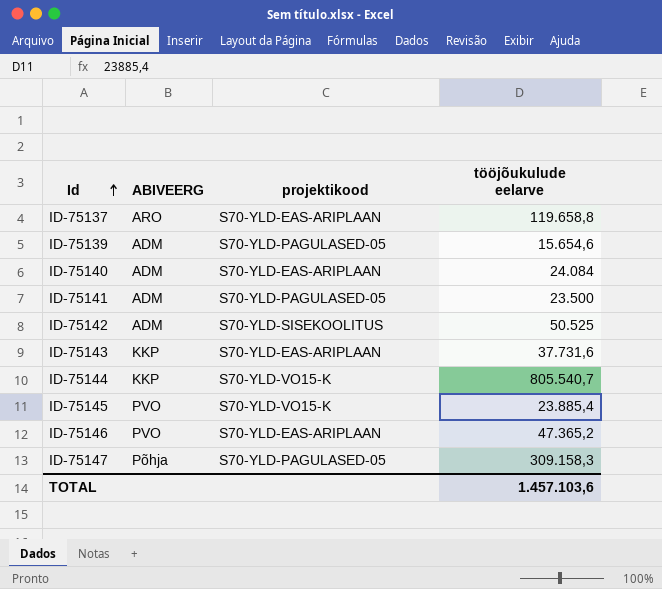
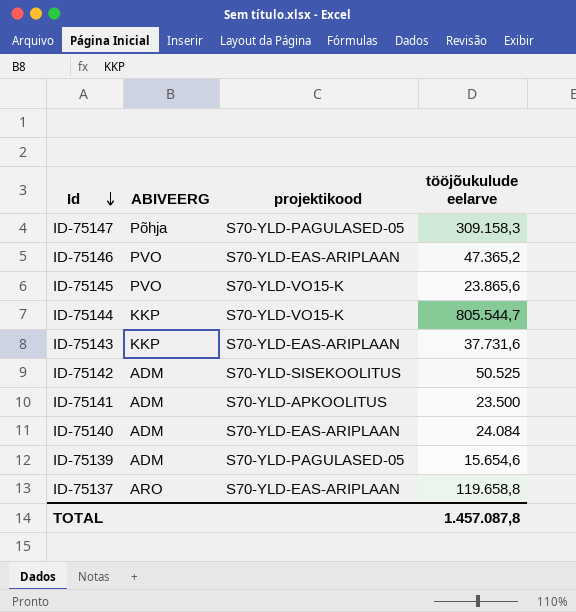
row order: Id ascending -> Id descending
ID-75145 | tööjõukulude eelarve: 23.885,4 -> 23.865,6
ID-75144 | tööjõukulude eelarve: 805.540,7 -> 805.544,7
ID-75141 | projektikood: S70-YLD-PAGULASED-05 -> S70-YLD-APKOOLITUS
TOTAL | tööjõukulude eelarve: 1.457.103,6 -> 1.457.087,8

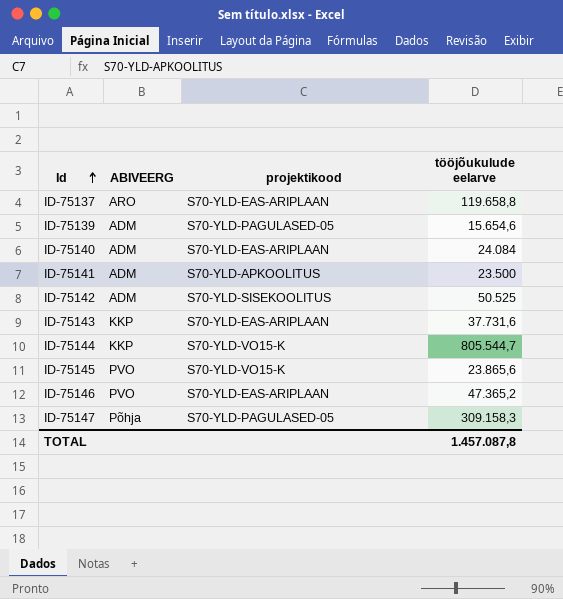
row order: Id descending -> Id ascending

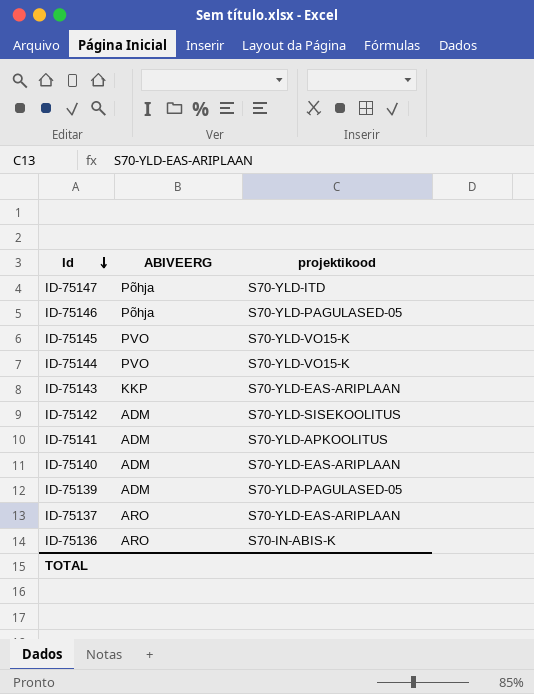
row order: Id ascending -> Id descending
column tööjõukulude eelarve | position: 4 -> none
ID-75147 | projektikood: S70-YLD-PAGULASED-05 -> S70-YLD-ITD
ID-75146 | ABIVEERG: PVO -> Põhja
ID-75146 | projektikood: S70-YLD-EAS-ARIPLAAN -> S70-YLD-PAGULASED-05
ID-75144 | ABIVEERG: KKP -> PVO
row ID-75136: none -> ARO | S70-IN-ABIS-K

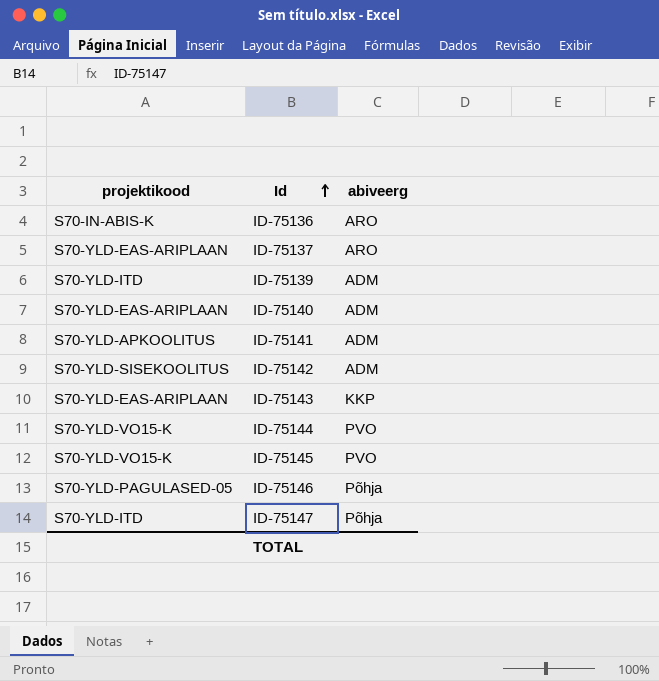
row order: Id descending -> Id ascending
column projektikood | position: 3 -> 1
column name: ABIVEERG -> abiveerg
ID-75139 | projektikood: S70-YLD-PAGULASED-05 -> S70-YLD-ITD

